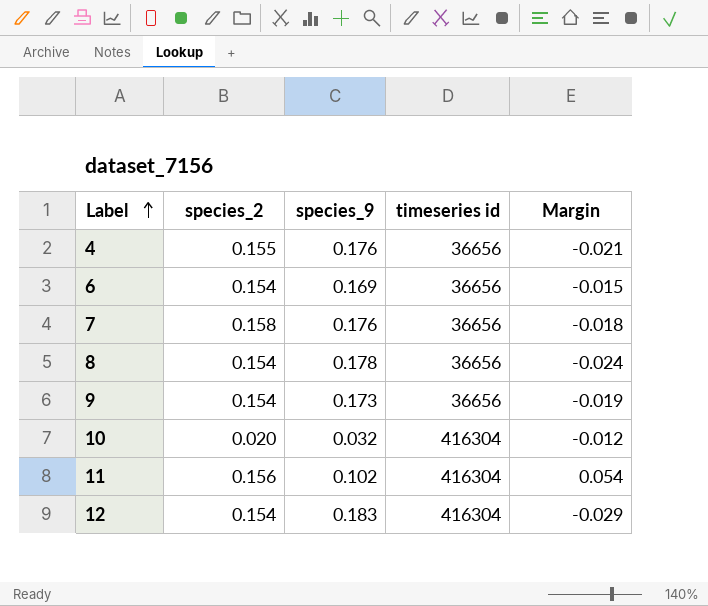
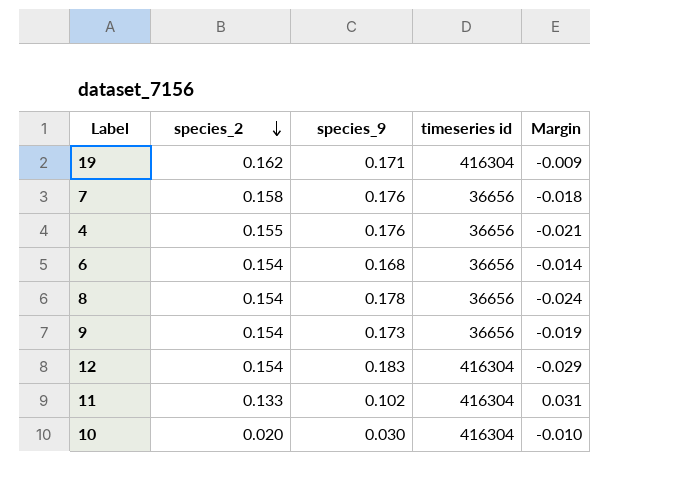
row order: Label ascending -> species_2 descending
row 19: none -> 0.162 | 0.171 | 416304 | -0.009
6 | species_9: 0.169 -> 0.168
6 | Margin: -0.015 -> -0.014
11 | species_2: 0.156 -> 0.133
11 | Margin: 0.054 -> 0.031
10 | species_9: 0.032 -> 0.030
10 | Margin: -0.012 -> -0.010

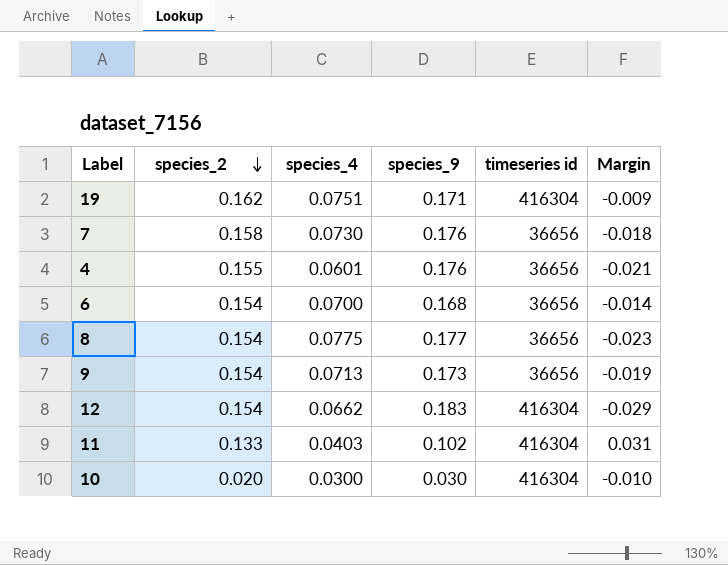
column species_4 | position: none -> 3
8 | species_9: 0.178 -> 0.177
8 | Margin: -0.024 -> -0.023

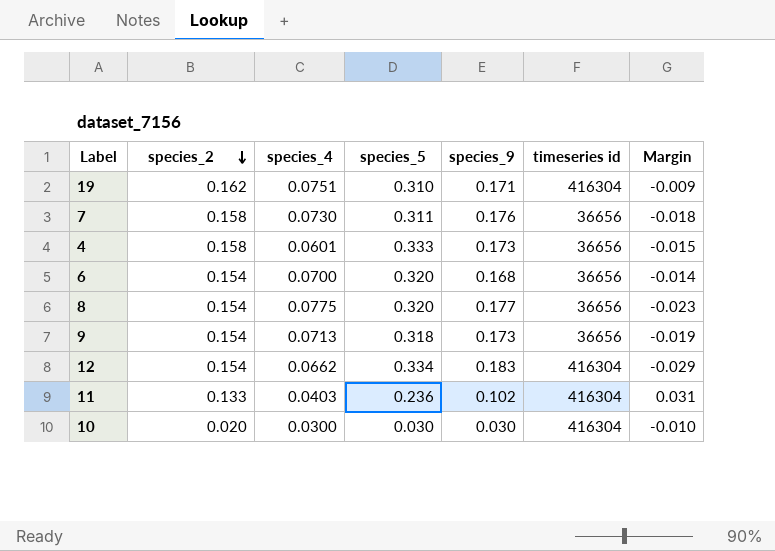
column species_5 | position: none -> 4
4 | species_2: 0.155 -> 0.158
4 | species_9: 0.176 -> 0.173
4 | Margin: -0.021 -> -0.015

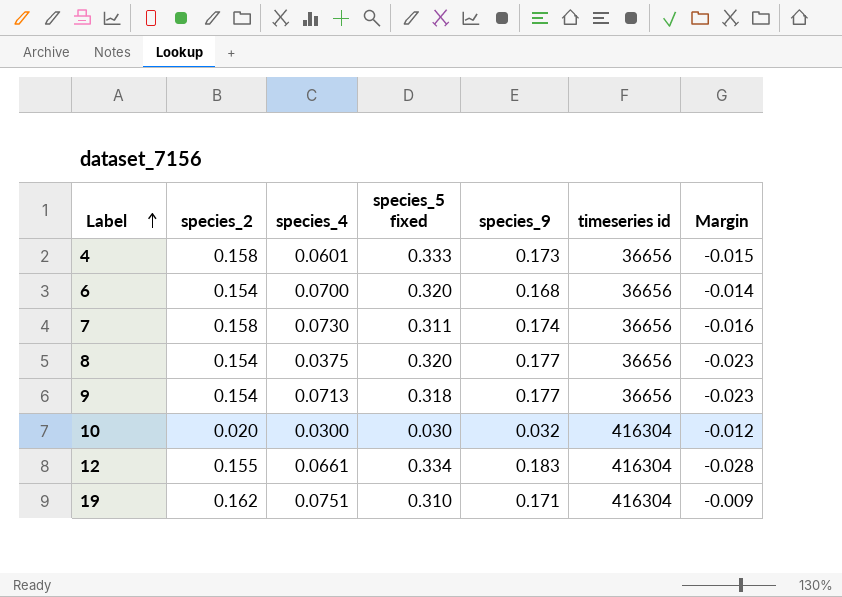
row order: species_2 descending -> Label ascending
column name: species_5 -> species_5 fixed
row 11: 0.133 | 0.0403 | 0.236 | 0.102 | 416304 | 0.031 -> none
7 | species_9: 0.176 -> 0.174
7 | Margin: -0.018 -> -0.016
8 | species_4: 0.0775 -> 0.0375
9 | species_9: 0.173 -> 0.177
9 | Margin: -0.019 -> -0.023
10 | species_9: 0.030 -> 0.032
10 | Margin: -0.010 -> -0.012
12 | species_2: 0.154 -> 0.155
12 | species_4: 0.0662 -> 0.0661
12 | Margin: -0.029 -> -0.028

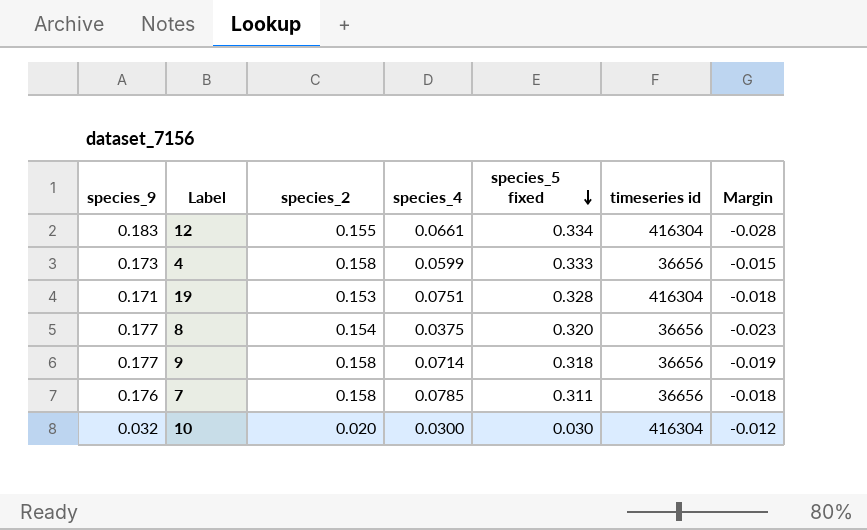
row order: Label ascending -> species_5 fixed descending
column species_9 | position: 5 -> 1
row 6: 0.154 | 0.0700 | 0.320 | 0.168 | 36656 | -0.014 -> none
4 | species_4: 0.0601 -> 0.0599
19 | species_2: 0.162 -> 0.153
19 | species_5 fixed: 0.310 -> 0.328
19 | Margin: -0.009 -> -0.018
9 | species_2: 0.154 -> 0.158
9 | species_4: 0.0713 -> 0.0714
9 | Margin: -0.023 -> -0.019
7 | species_9: 0.174 -> 0.176
7 | species_4: 0.0730 -> 0.0785
7 | Margin: -0.016 -> -0.018

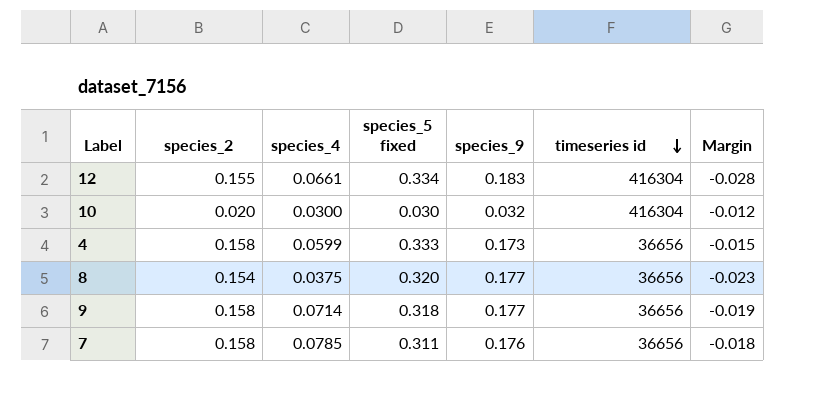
row order: species_5 fixed descending -> timeseries id descending
column species_9 | position: 1 -> 5
row 19: 0.171 | 0.153 | 0.0751 | 0.328 | 416304 | -0.018 -> none

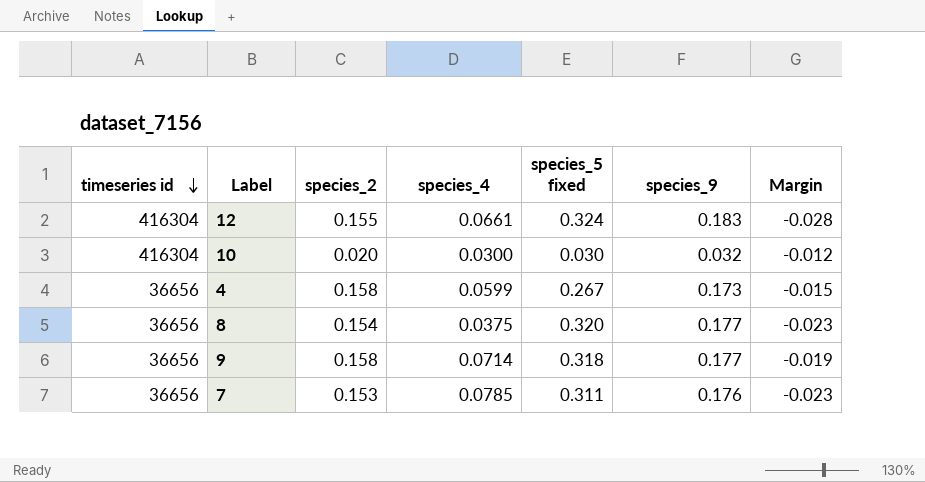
column timeseries id | position: 6 -> 1
12 | species_5 fixed: 0.334 -> 0.324
4 | species_5 fixed: 0.333 -> 0.267
7 | species_2: 0.158 -> 0.153
7 | Margin: -0.018 -> -0.023

